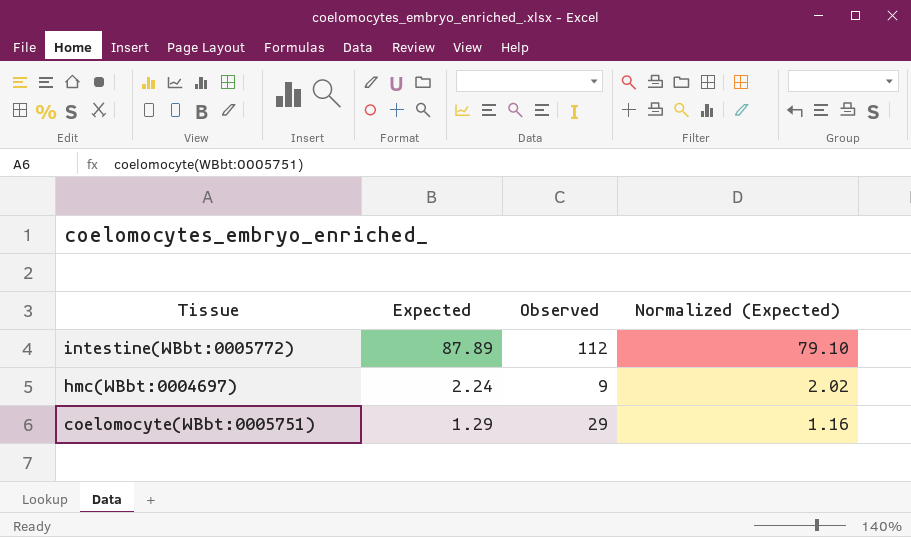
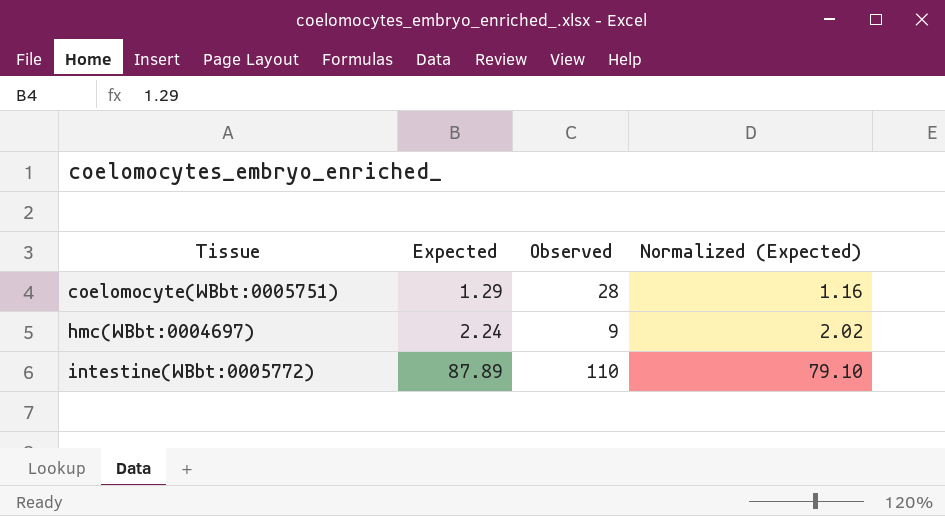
row order: Tissue descending -> Tissue ascending
coelomocyte(WBbt:0005751) | Observed: 29 -> 28
intestine(WBbt:0005772) | Observed: 112 -> 110

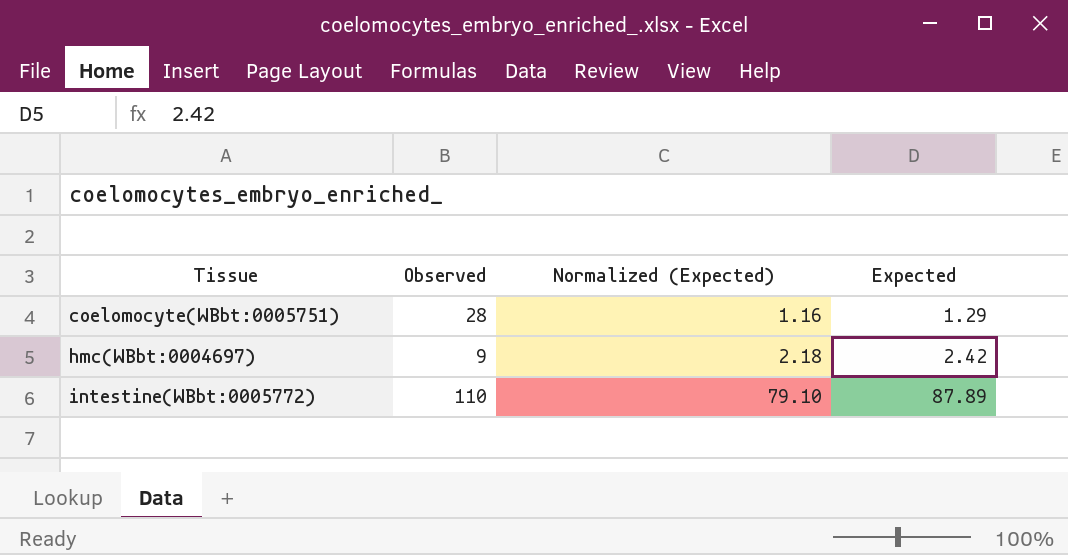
column Expected | position: 2 -> 4
hmc(WBbt:0004697) | Normalized (Expected): 2.02 -> 2.18
hmc(WBbt:0004697) | Expected: 2.24 -> 2.42

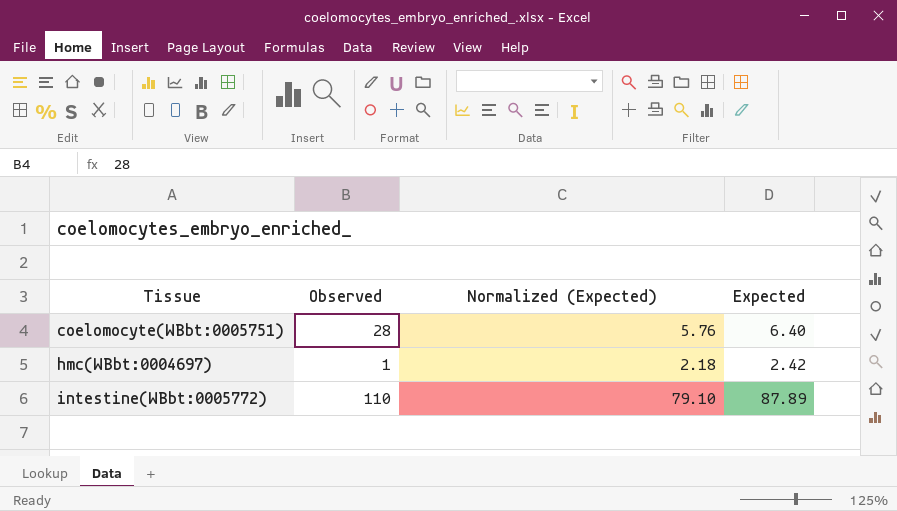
coelomocyte(WBbt:0005751) | Normalized (Expected): 1.16 -> 5.76
coelomocyte(WBbt:0005751) | Expected: 1.29 -> 6.40
hmc(WBbt:0004697) | Observed: 9 -> 1

